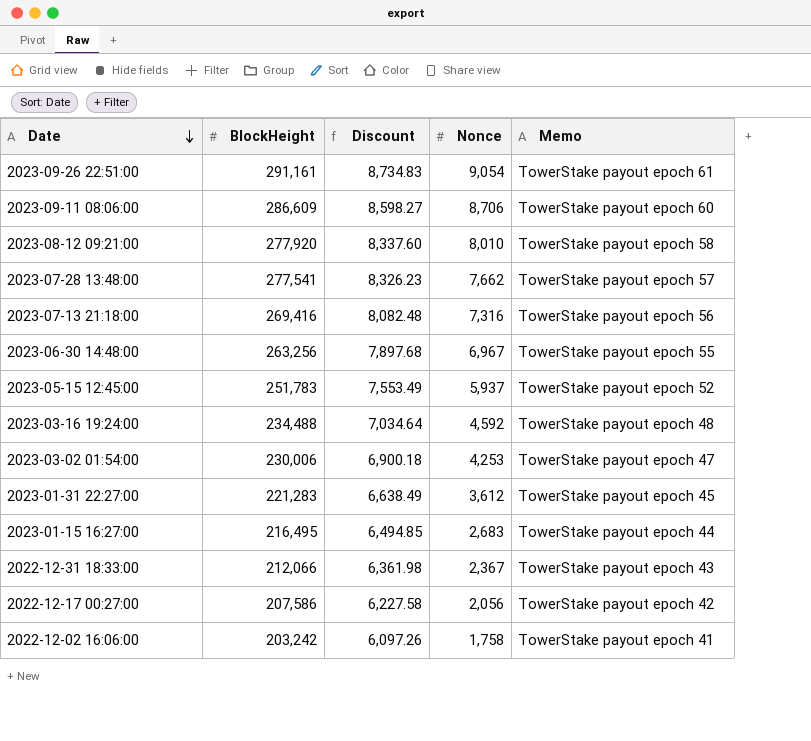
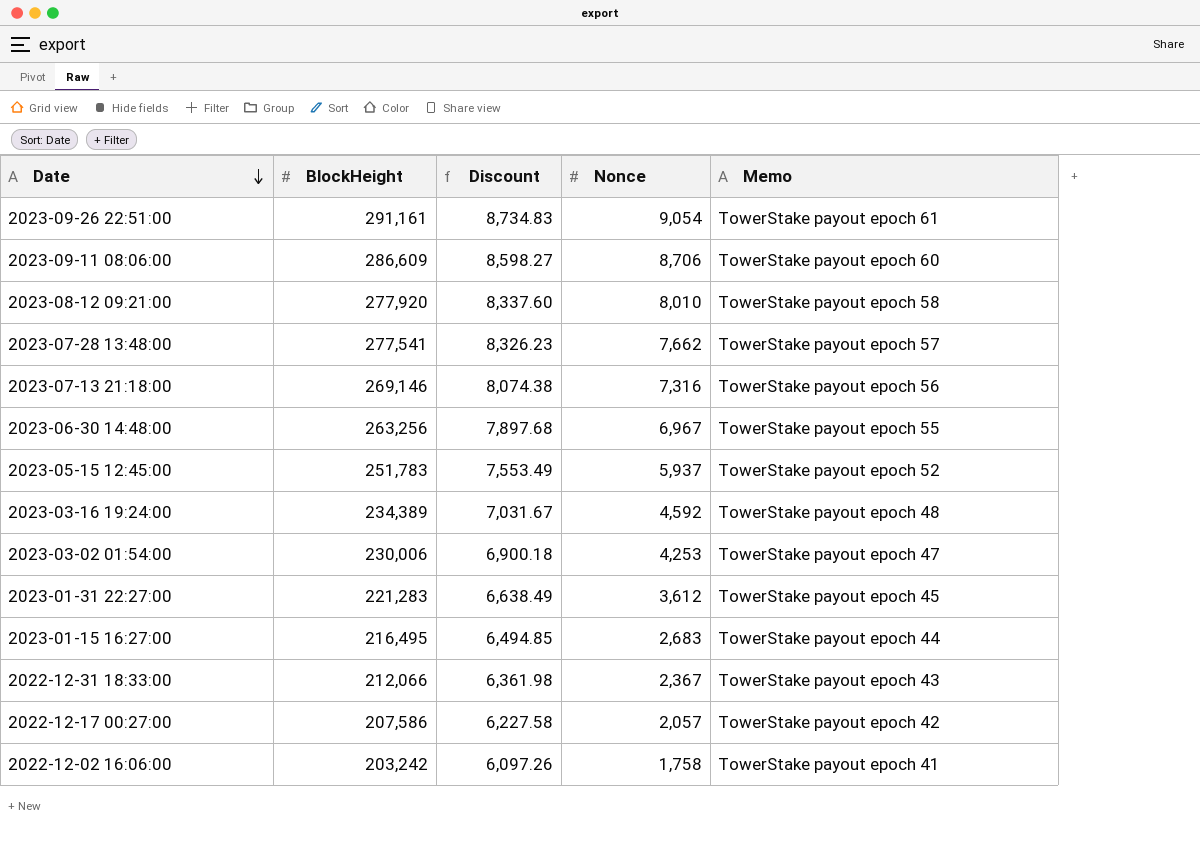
2023-07-13 21:18:00 | BlockHeight: 269,416 -> 269,146
2023-07-13 21:18:00 | Discount: 8,082.48 -> 8,074.38
2023-03-16 19:24:00 | BlockHeight: 234,488 -> 234,389
2023-03-16 19:24:00 | Discount: 7,034.64 -> 7,031.67
2022-12-17 00:27:00 | Nonce: 2,056 -> 2,057

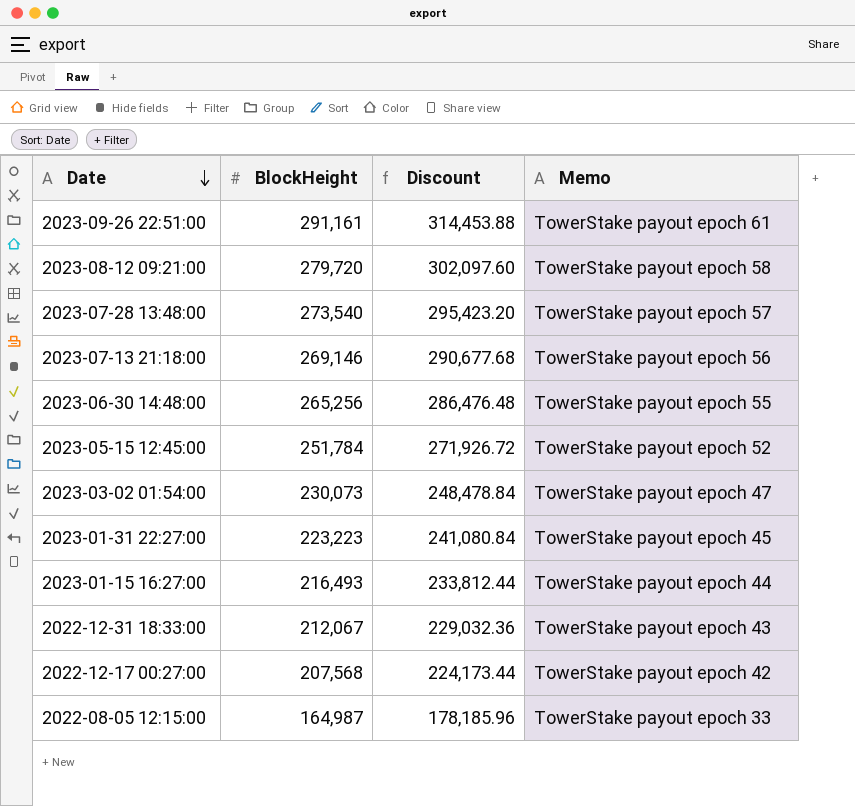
column Nonce | position: 4 -> none
column Discount | formula: [BlockHeight] * 0.03 -> [BlockHeight] * 1.08
row 2023-09-11 08:06:00: 286,609 | 8,598.27 | 8,706 | TowerStake payout epoch 60 -> none
row 2023-03-16 19:24:00: 234,389 | 7,031.67 | 4,592 | TowerStake payout epoch 48 -> none
row 2022-12-02 16:06:00: 203,242 | 6,097.26 | 1,758 | TowerStake payout epoch 41 -> none
2023-08-12 09:21:00 | BlockHeight: 277,920 -> 279,720
2023-07-28 13:48:00 | BlockHeight: 277,541 -> 273,540
2023-06-30 14:48:00 | BlockHeight: 263,256 -> 265,256
2023-05-15 12:45:00 | BlockHeight: 251,783 -> 251,784
2023-03-02 01:54:00 | BlockHeight: 230,006 -> 230,073
2023-01-31 22:27:00 | BlockHeight: 221,283 -> 223,223
2023-01-15 16:27:00 | BlockHeight: 216,495 -> 216,493
2022-12-31 18:33:00 | BlockHeight: 212,066 -> 212,067
2022-12-17 00:27:00 | BlockHeight: 207,586 -> 207,568
row 2022-08-05 12:15:00: none -> 164,987 | 178,185.96 | TowerStake payout epoch 33

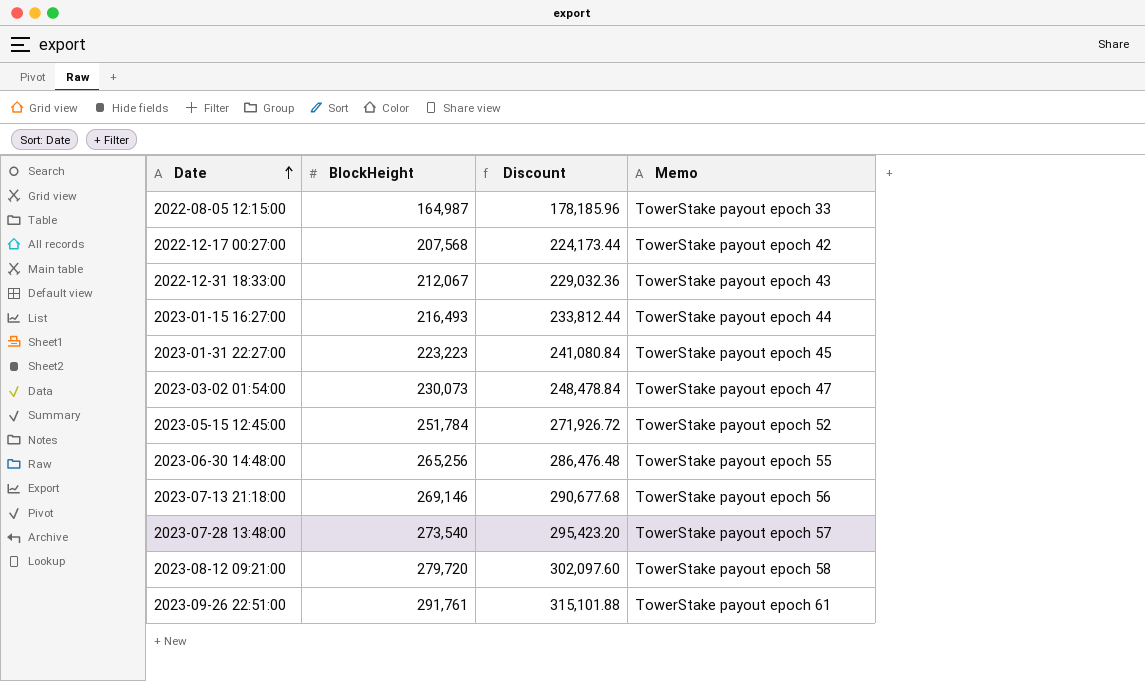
row order: Date descending -> Date ascending
2023-09-26 22:51:00 | BlockHeight: 291,161 -> 291,761
2023-09-26 22:51:00 | Discount: 314,453.88 -> 315,101.88

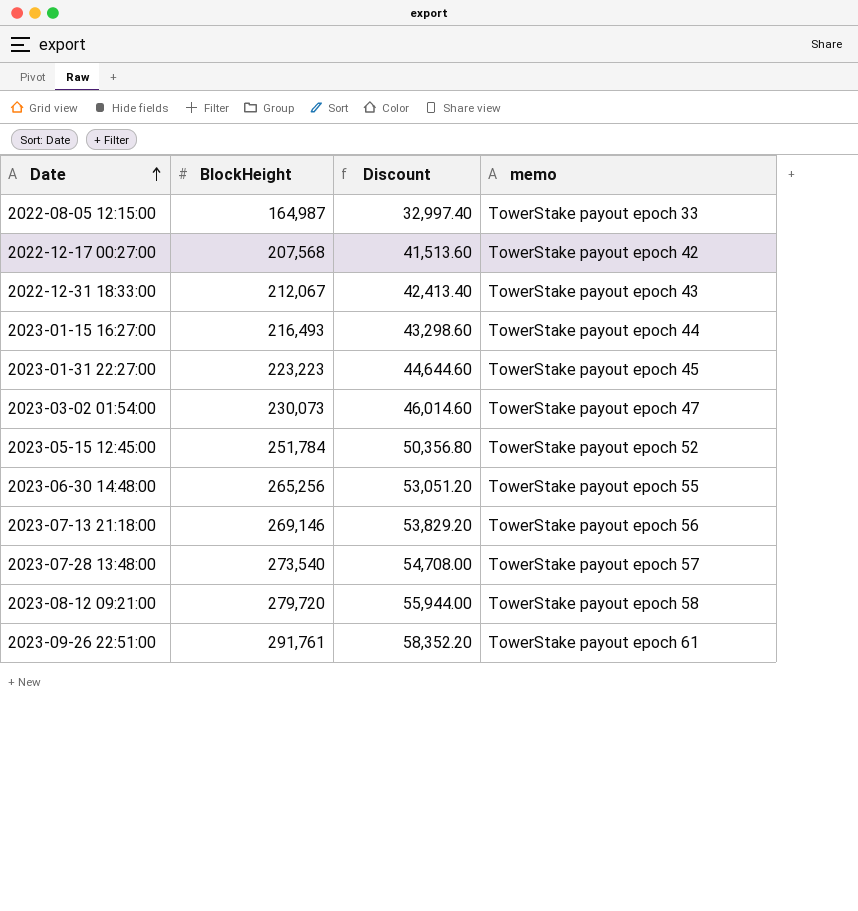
column Discount | formula: [BlockHeight] * 1.08 -> [BlockHeight] * 0.2
column name: Memo -> memo

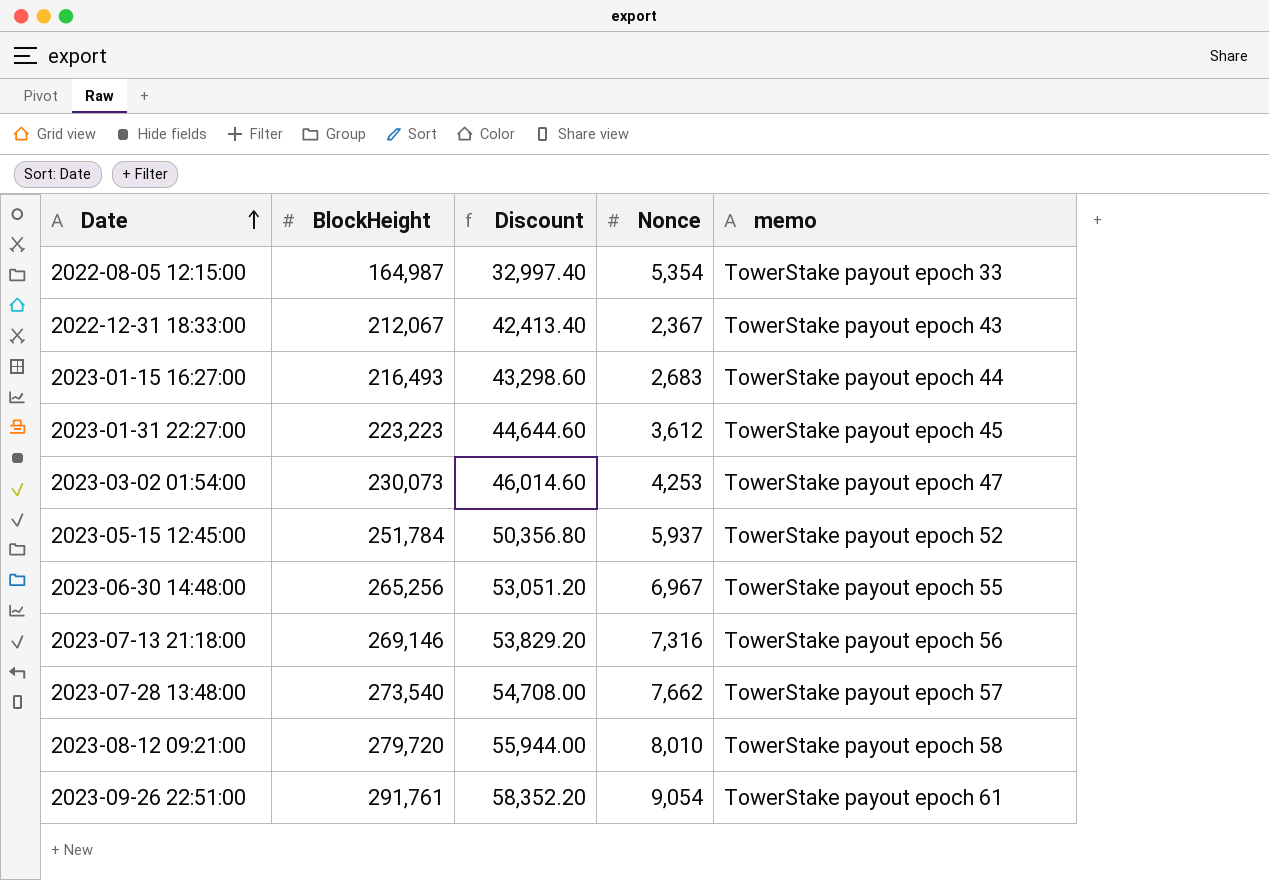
column Nonce | position: none -> 4
row 2022-12-17 00:27:00: 207,568 | 41,513.60 | TowerStake payout epoch 42 -> none

